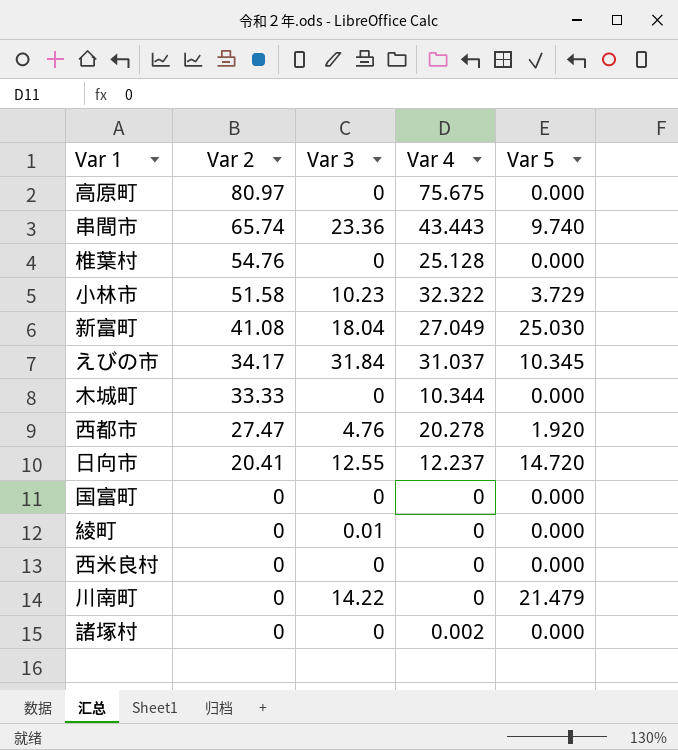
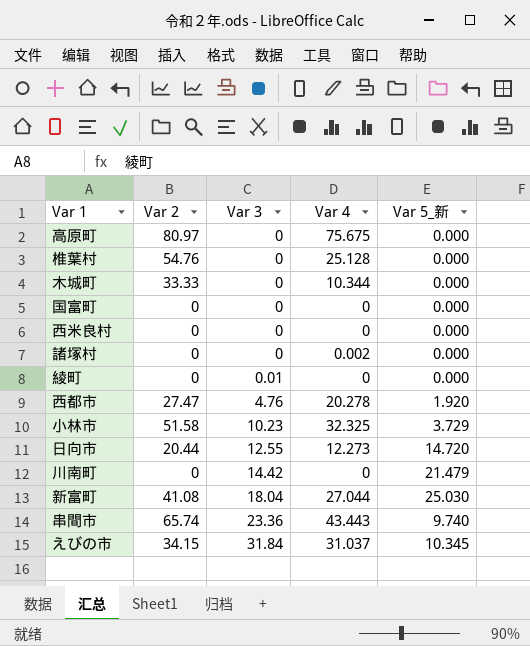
row order: Var 2 descending -> Var 3 ascending
column name: Var 5 -> Var 5_新
小林市 | Var 4: 32.322 -> 32.325
日向市 | Var 2: 20.41 -> 20.44
日向市 | Var 4: 12.237 -> 12.273
川南町 | Var 3: 14.22 -> 14.42
新富町 | Var 4: 27.049 -> 27.044
えびの市 | Var 2: 34.17 -> 34.15

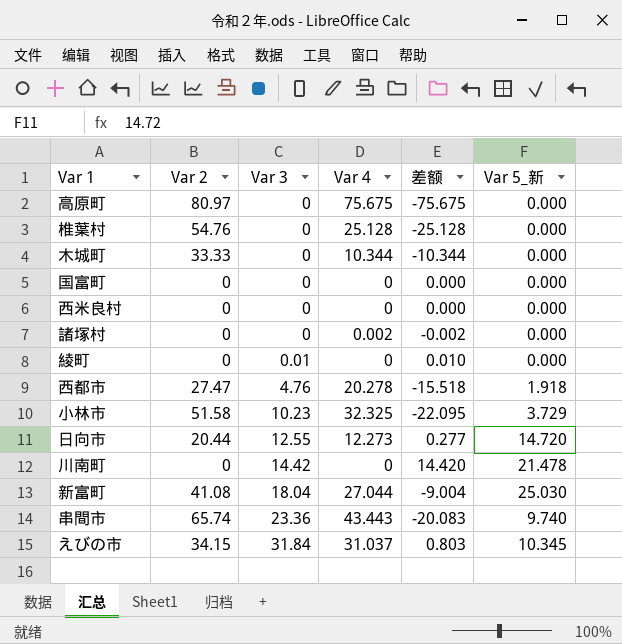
column 差额 | formula: none -> [Var 3] - [Var 4]
西都市 | Var 5_新: 1.920 -> 1.918
川南町 | Var 5_新: 21.479 -> 21.478

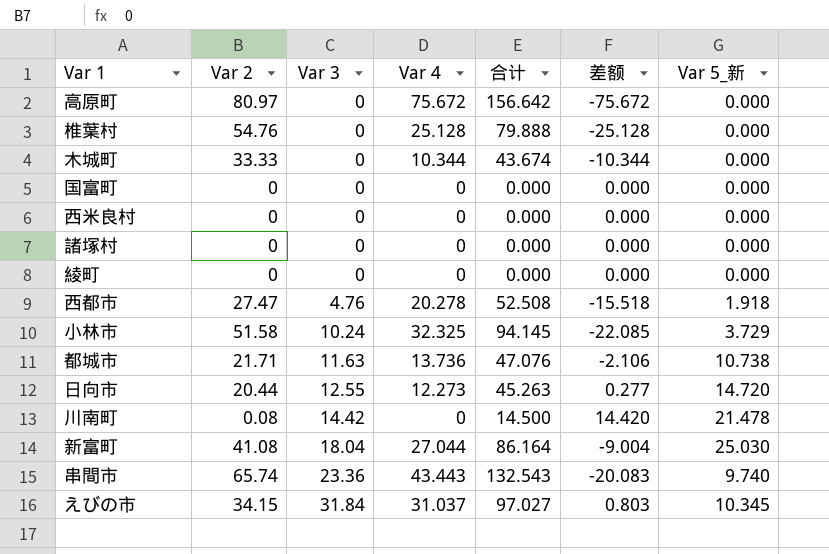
column 合计 | formula: none -> [Var 2] + [Var 3] + [Var 4]
高原町 | Var 4: 75.675 -> 75.672
高原町 | 差额: -75.675 -> -75.672
諸塚村 | Var 4: 0.002 -> 0
諸塚村 | 差额: -0.002 -> 0.000
綾町 | Var 3: 0.01 -> 0
綾町 | 差额: 0.010 -> 0.000
小林市 | Var 3: 10.23 -> 10.24
小林市 | 差额: -22.095 -> -22.085
row 都城市: none -> 21.71 | 11.63 | 13.736 | 47.076 | -2.106 | 10.738
川南町 | Var 2: 0 -> 0.08

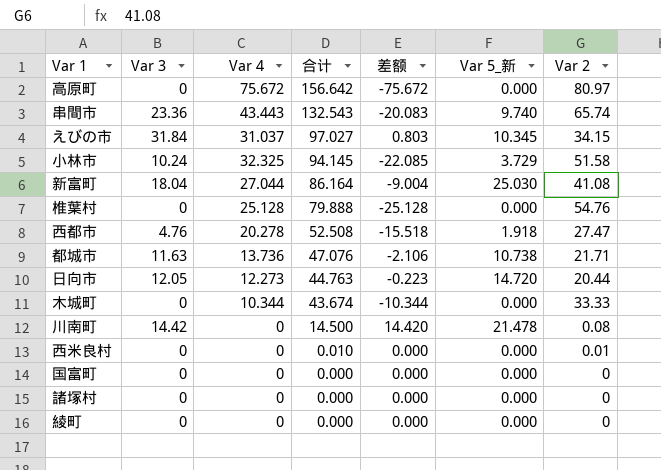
row order: Var 3 ascending -> 合计 descending
column Var 2 | position: 2 -> 7
日向市 | Var 3: 12.55 -> 12.05
日向市 | 合计: 45.263 -> 44.763
日向市 | 差额: 0.277 -> -0.223
西米良村 | 合计: 0.000 -> 0.010
西米良村 | Var 2: 0 -> 0.01

